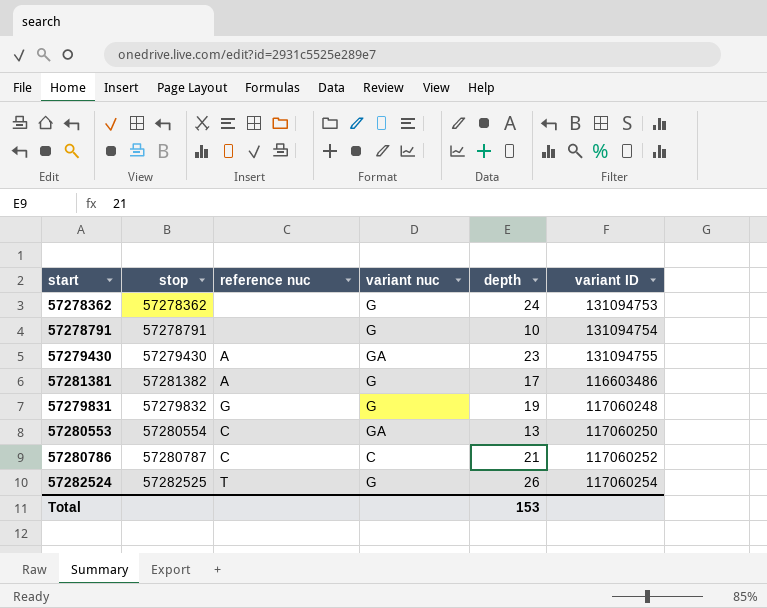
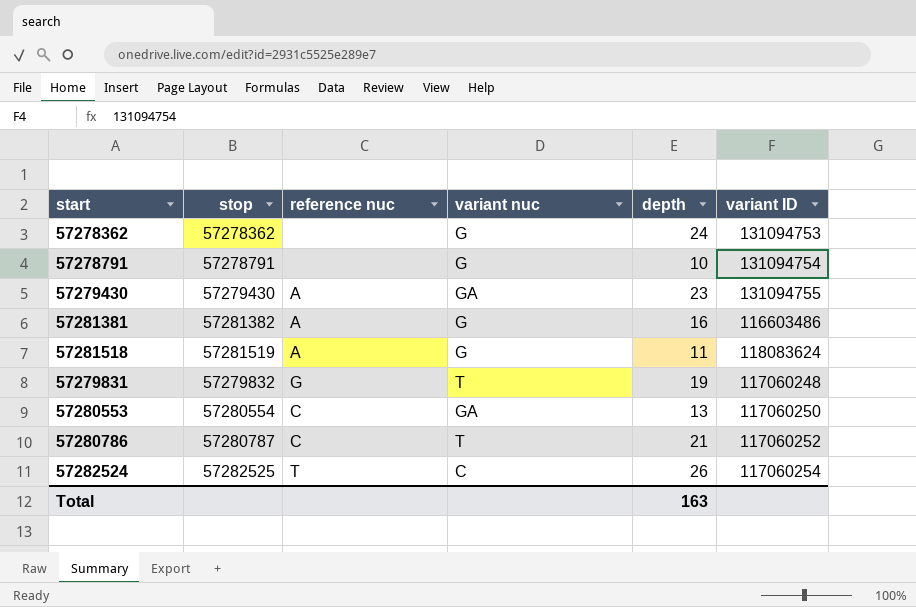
57281381 | depth: 17 -> 16
row 57281518: none -> 57281519 | A | G | 11 | 118083624
57279831 | variant nuc: G -> T
57280786 | variant nuc: C -> T
57282524 | variant nuc: G -> C
Total | depth: 153 -> 163

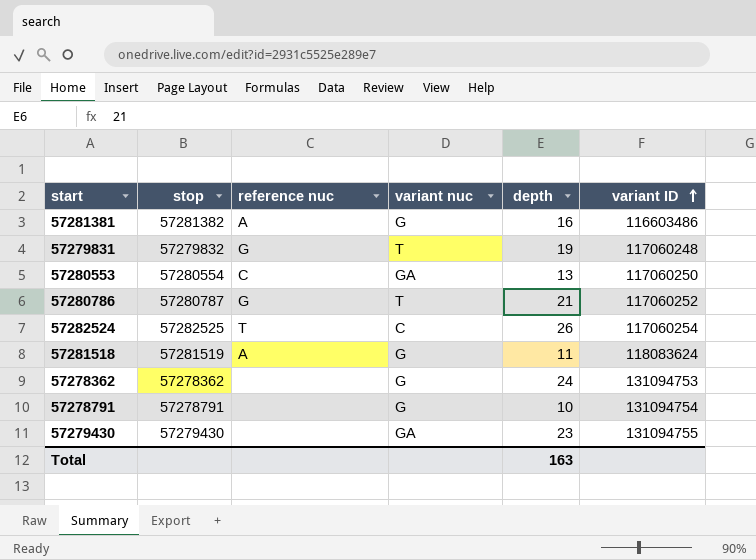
row order: none -> variant ID ascending
57280786 | reference nuc: C -> G
57279430 | reference nuc: A -> none

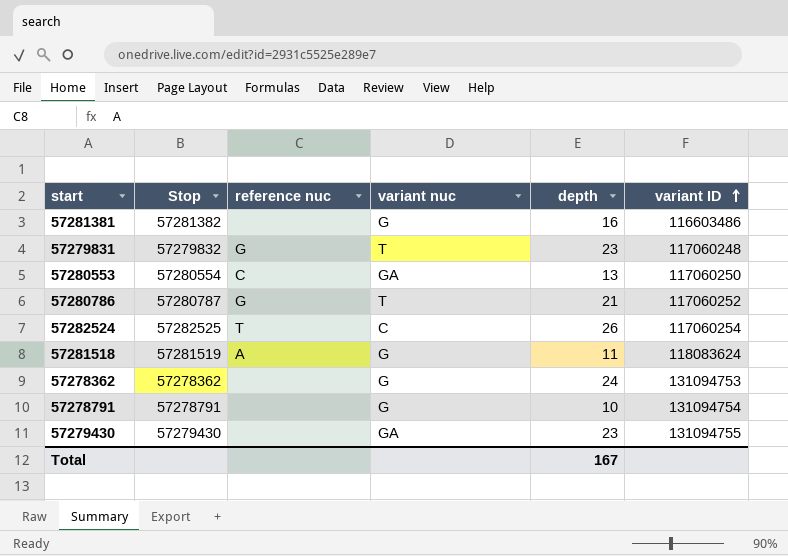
column name: stop -> Stop
57281381 | reference nuc: A -> none
57279831 | depth: 19 -> 23
Total | depth: 163 -> 167

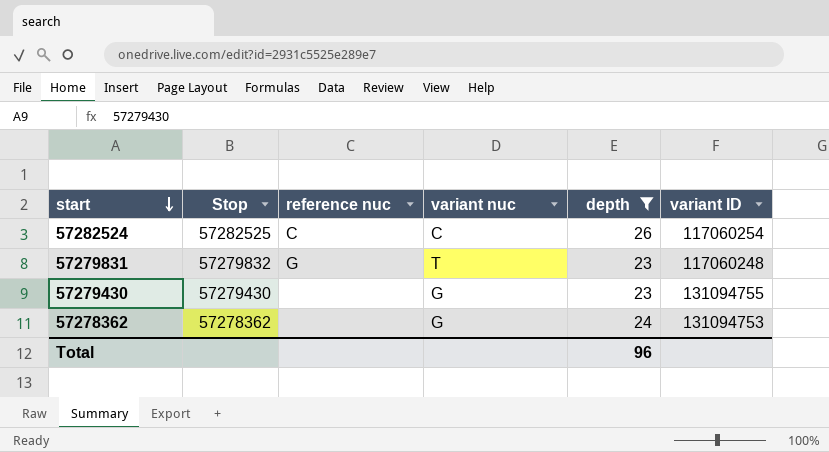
filter: none -> depth >= 23
row order: variant ID ascending -> start descending
57282524 | reference nuc: T -> C
57279430 | variant nuc: GA -> G
Total | depth: 167 -> 96

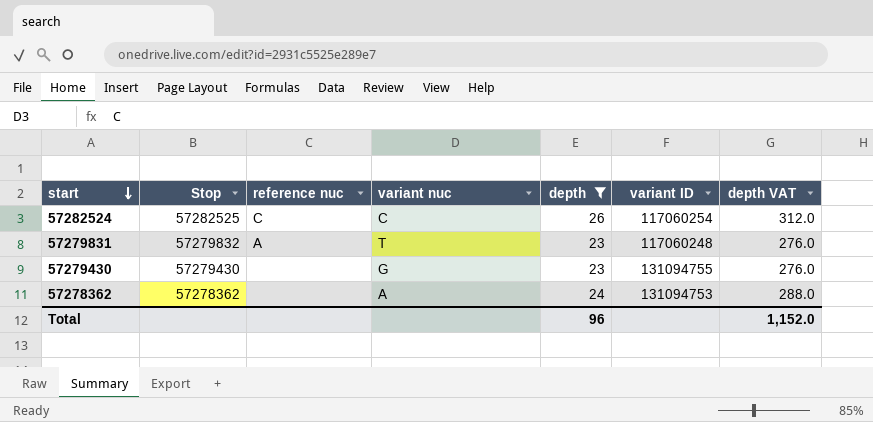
column depth VAT | formula: none -> [depth] * 12
57279831 | reference nuc: G -> A
57278362 | variant nuc: G -> A

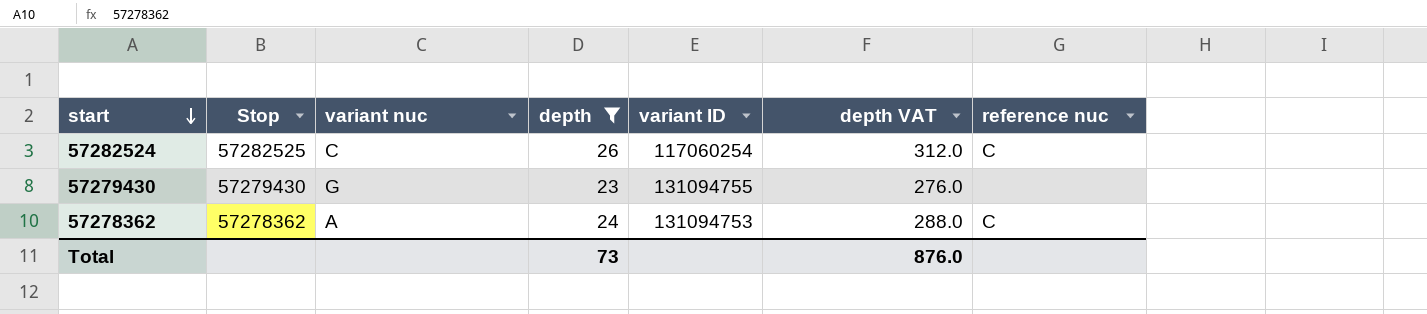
column reference nuc | position: 3 -> 7
row 57279831: 57279832 | A | T | 23 | 117060248 | 276.0 -> none
57278362 | reference nuc: none -> C
Total | depth: 96 -> 73
Total | depth VAT: 1,152.0 -> 876.0

